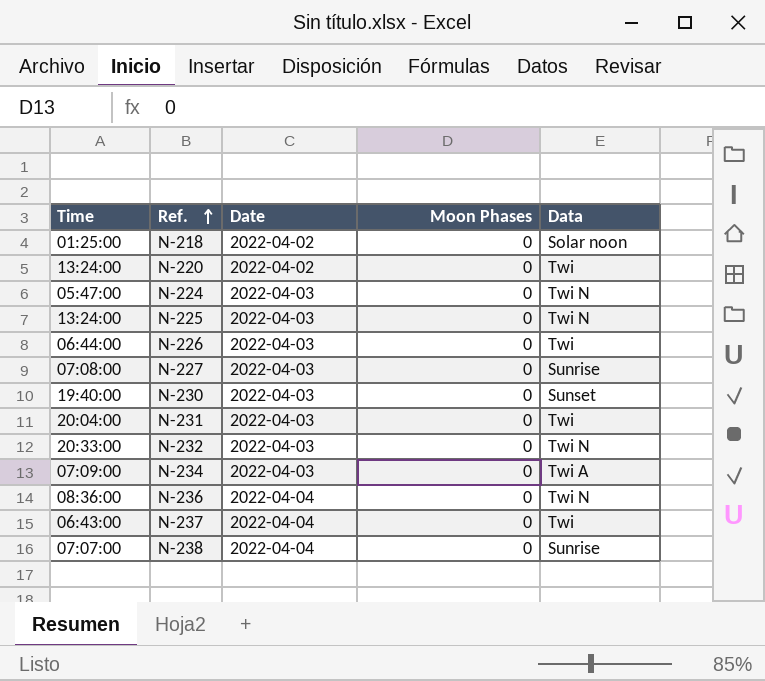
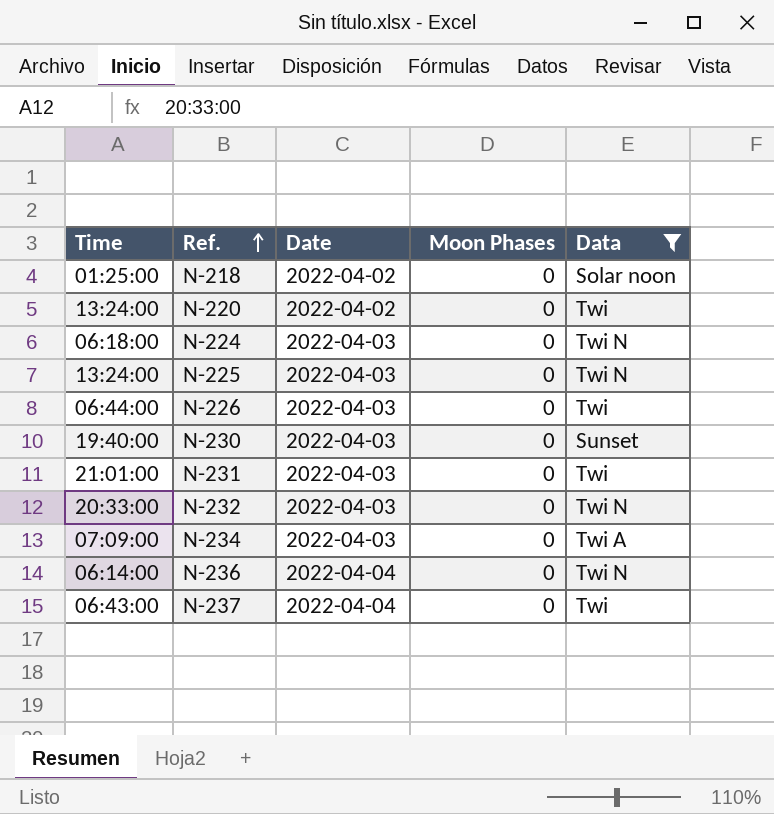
filter: none -> Data != Sunrise
N-224 | Time: 05:47:00 -> 06:18:00
N-231 | Time: 20:04:00 -> 21:01:00
N-236 | Time: 08:36:00 -> 06:14:00

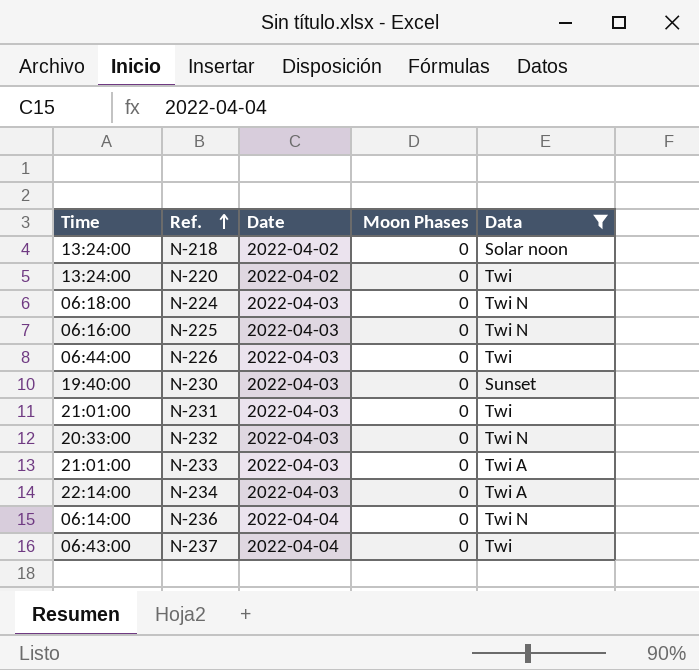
N-218 | Time: 01:25:00 -> 13:24:00
N-225 | Time: 13:24:00 -> 06:16:00
row N-233: none -> 21:01:00 | 2022-04-03 | 0 | Twi A
N-234 | Time: 07:09:00 -> 22:14:00

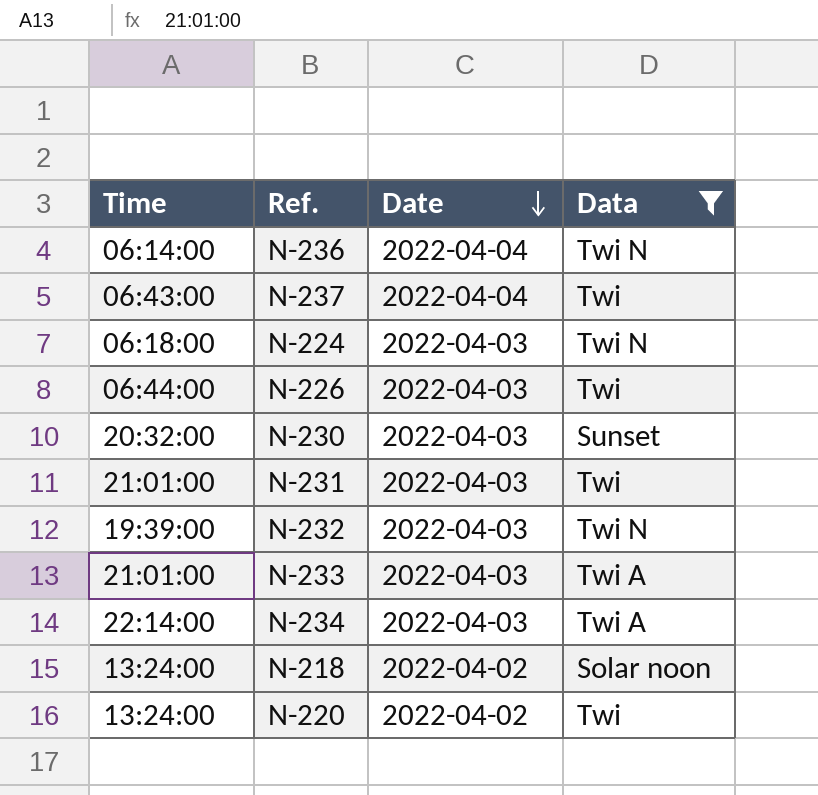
row order: Ref. ascending -> Date descending
column Moon Phases | position: 4 -> none
row N-225: 06:16:00 | 2022-04-03 | 0 | Twi N -> none
N-230 | Time: 19:40:00 -> 20:32:00
N-232 | Time: 20:33:00 -> 19:39:00

